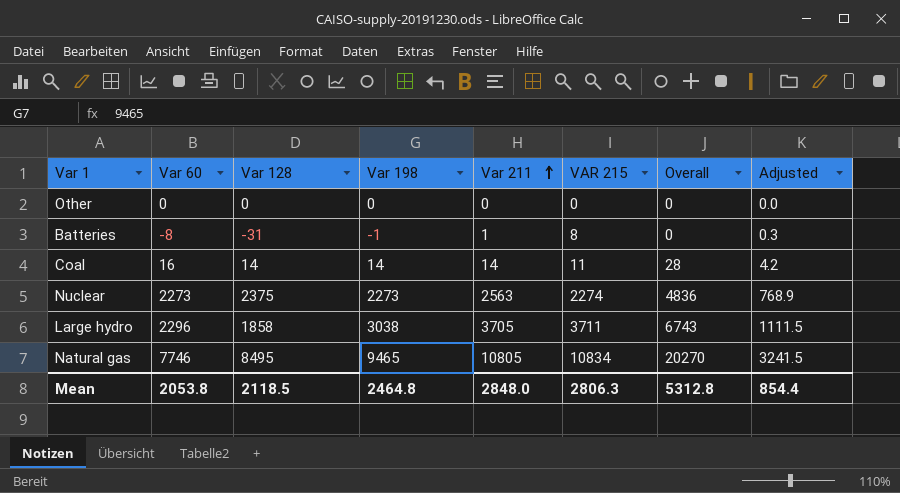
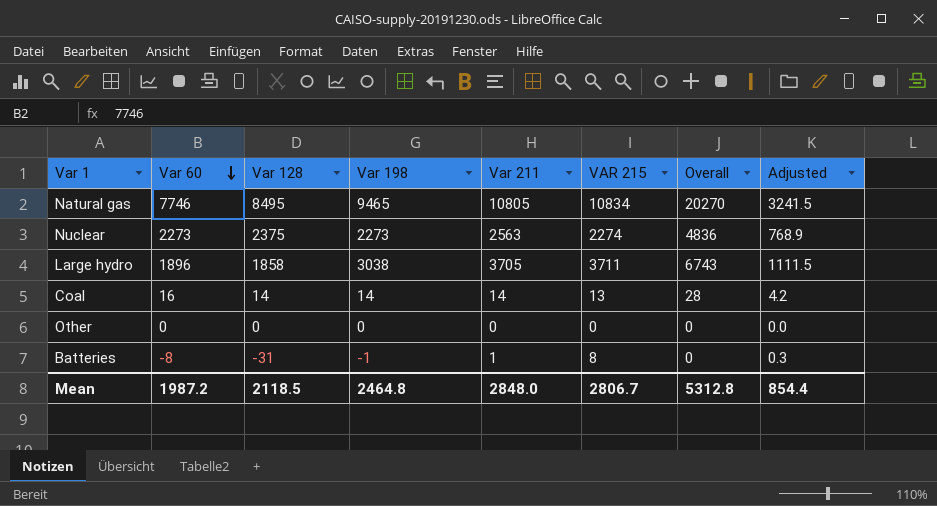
row order: Var 211 ascending -> Var 60 descending
Large hydro | Var 60: 2296 -> 1896
Coal | VAR 215: 11 -> 13
Mean | Var 60: 2053.8 -> 1987.2
Mean | VAR 215: 2806.3 -> 2806.7

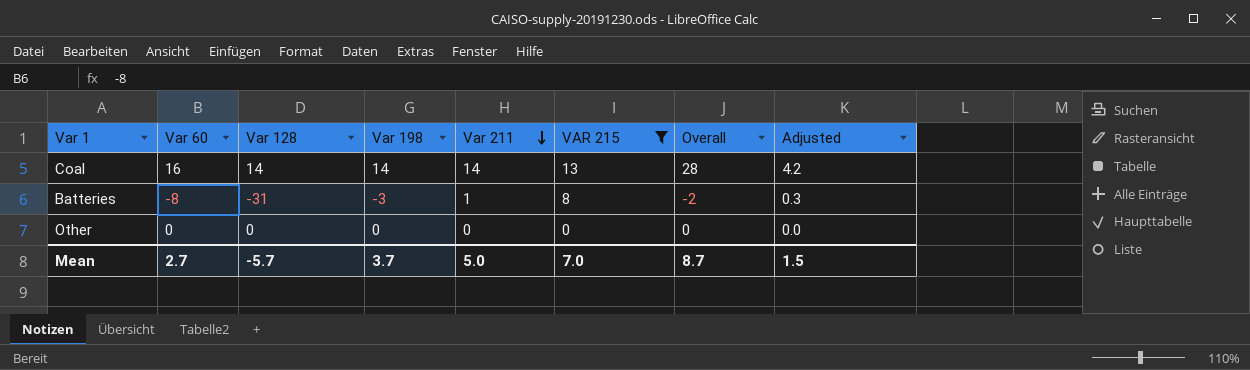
filter: none -> VAR 215 <= 13
row order: Var 60 descending -> Var 211 descending
Batteries | Var 198: -1 -> -3
Batteries | Overall: 0 -> -2
Mean | Var 60: 1987.2 -> 2.7
Mean | Var 128: 2118.5 -> -5.7
Mean | Var 198: 2464.8 -> 3.7
Mean | Var 211: 2848.0 -> 5.0
Mean | VAR 215: 2806.7 -> 7.0
Mean | Overall: 5312.8 -> 8.7
Mean | Adjusted: 854.4 -> 1.5

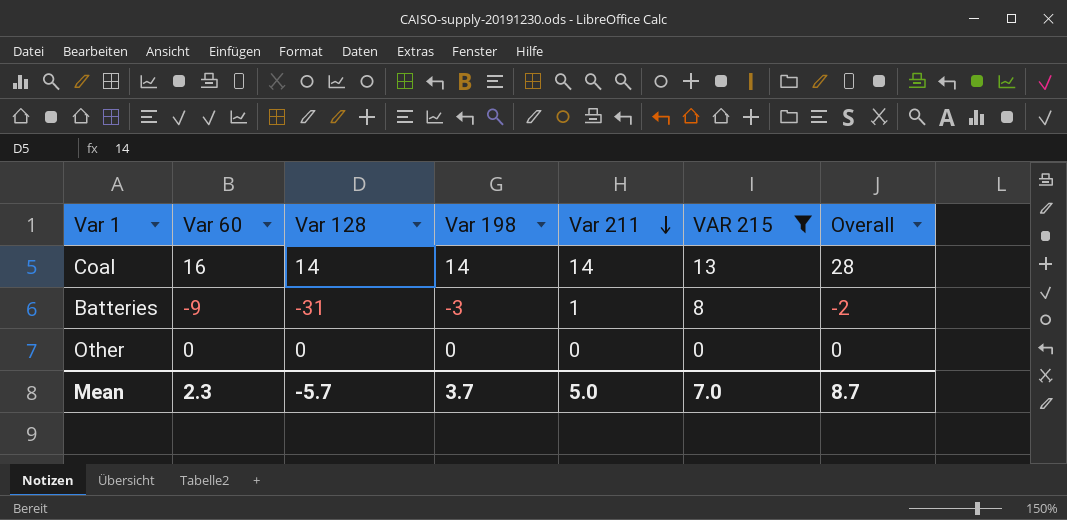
column Adjusted | formula: [Var 211] * 0.3 -> none
Batteries | Var 60: -8 -> -9
Mean | Var 60: 2.7 -> 2.3

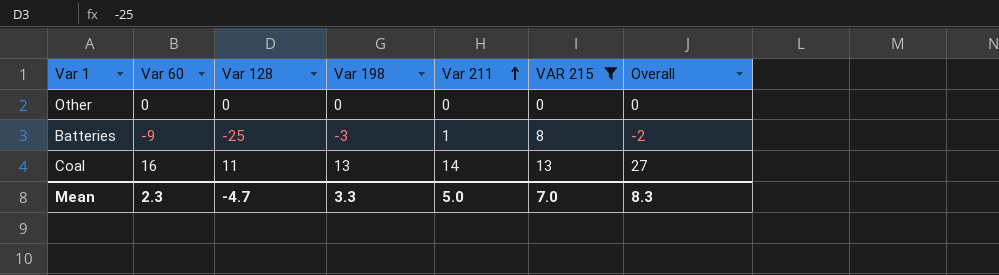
row order: Var 211 descending -> Var 211 ascending
Batteries | Var 128: -31 -> -25
Coal | Var 128: 14 -> 11
Coal | Var 198: 14 -> 13
Coal | Overall: 28 -> 27
Mean | Var 128: -5.7 -> -4.7
Mean | Var 198: 3.7 -> 3.3
Mean | Overall: 8.7 -> 8.3

